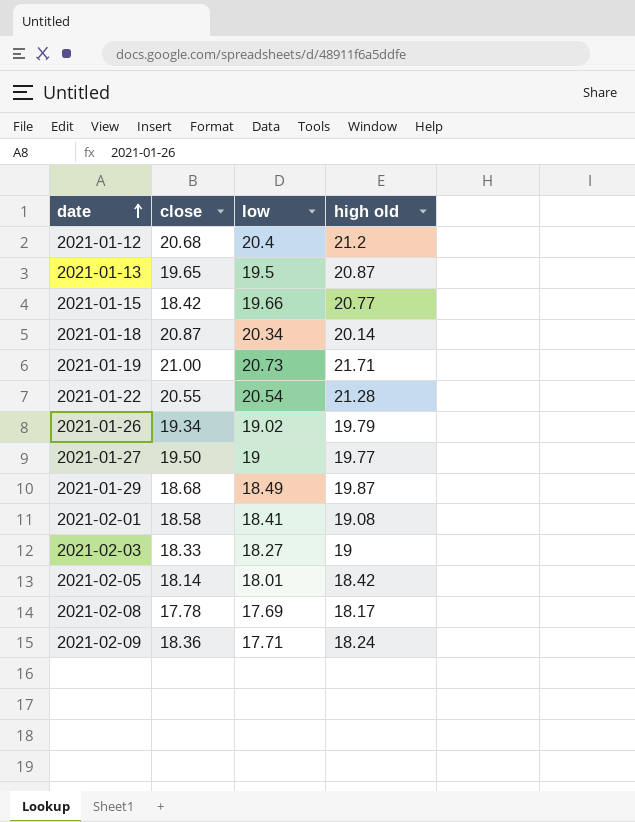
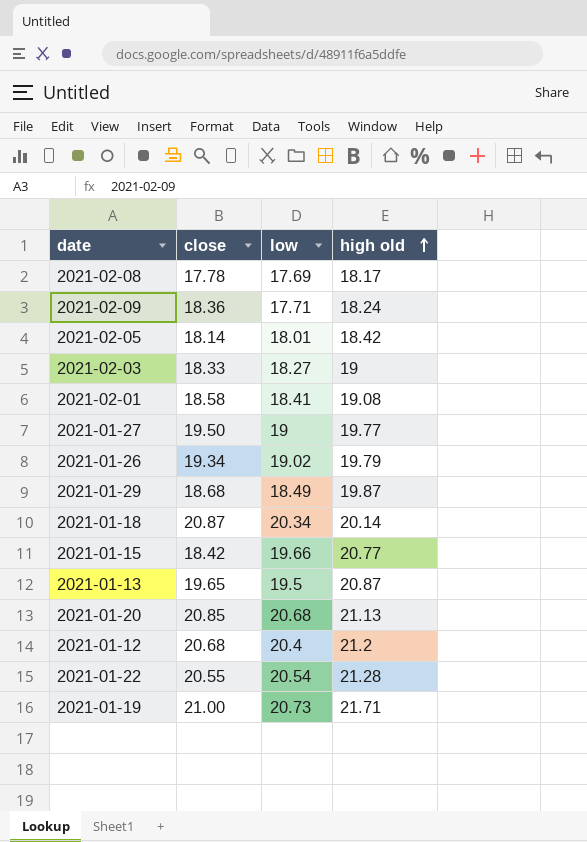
row order: date ascending -> high old ascending
row 2021-01-20: none -> 20.85 | 20.68 | 21.13

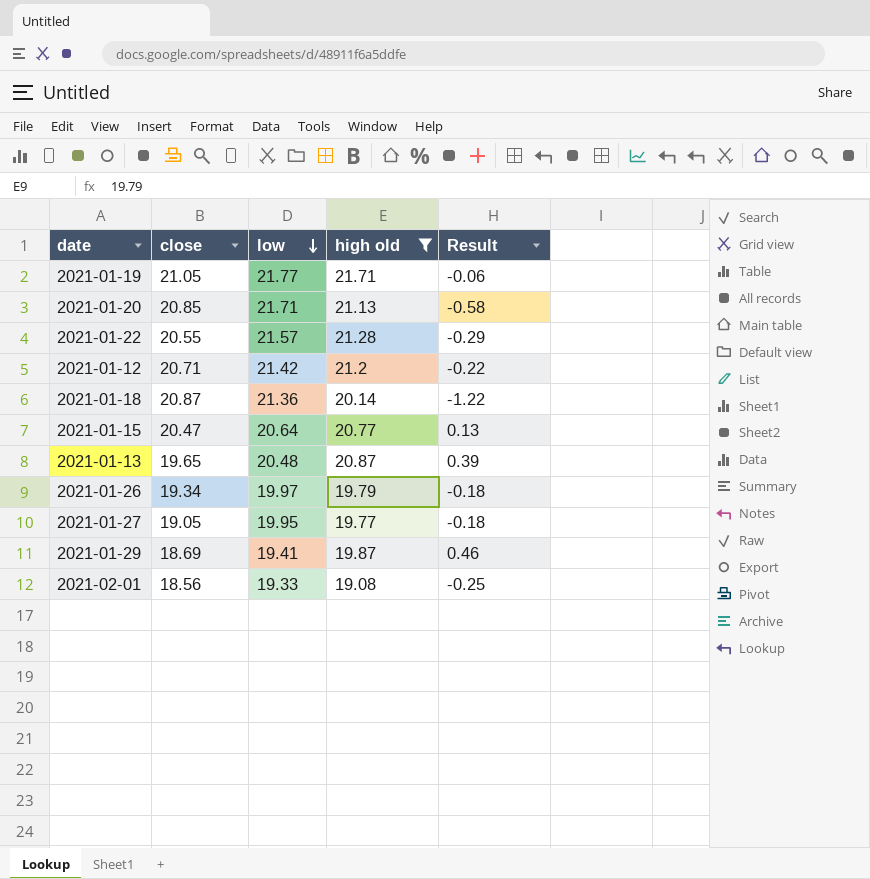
filter: none -> high old >= 19.08
row order: high old ascending -> low descending
column Result | formula: none -> [high old] - [low]
2021-01-19 | close: 21.00 -> 21.05
2021-01-19 | low: 20.73 -> 21.77
2021-01-20 | low: 20.68 -> 21.71
2021-01-22 | low: 20.54 -> 21.57
2021-01-12 | close: 20.68 -> 20.71
2021-01-12 | low: 20.4 -> 21.42
2021-01-18 | low: 20.34 -> 21.36
2021-01-15 | close: 18.42 -> 20.47
2021-01-15 | low: 19.66 -> 20.64
2021-01-13 | low: 19.5 -> 20.48
2021-01-26 | low: 19.02 -> 19.97
2021-01-27 | close: 19.50 -> 19.05
2021-01-27 | low: 19 -> 19.95
2021-01-29 | close: 18.68 -> 18.69
2021-01-29 | low: 18.49 -> 19.41
2021-02-01 | close: 18.58 -> 18.56
2021-02-01 | low: 18.41 -> 19.33

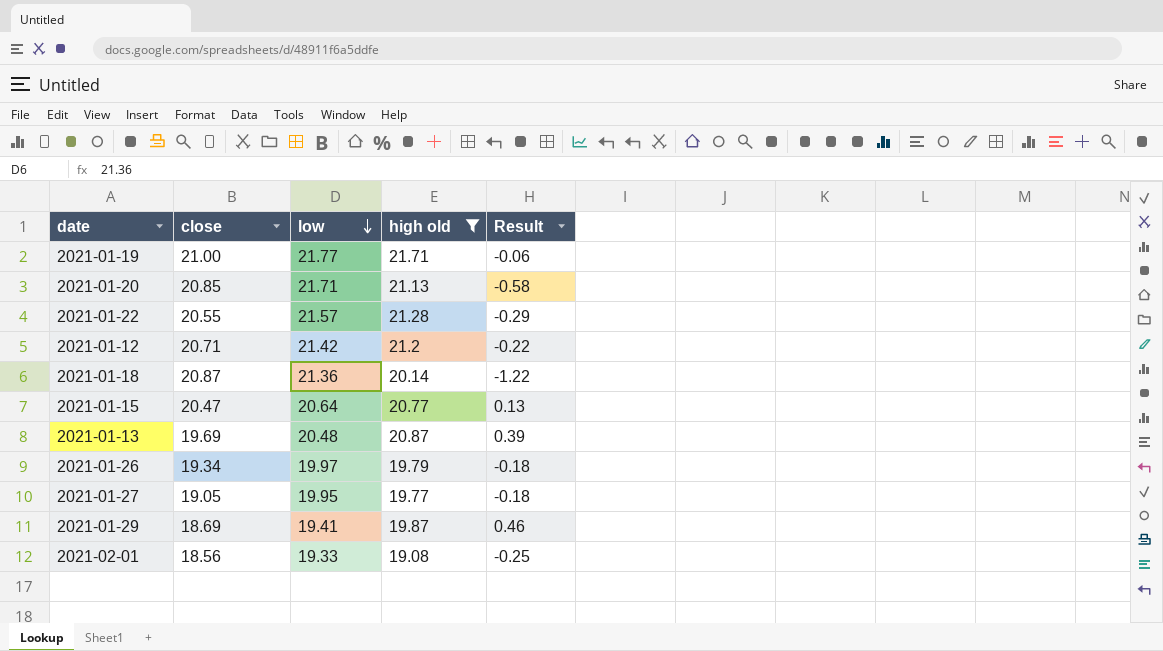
2021-01-19 | close: 21.05 -> 21.00
2021-01-13 | close: 19.65 -> 19.69

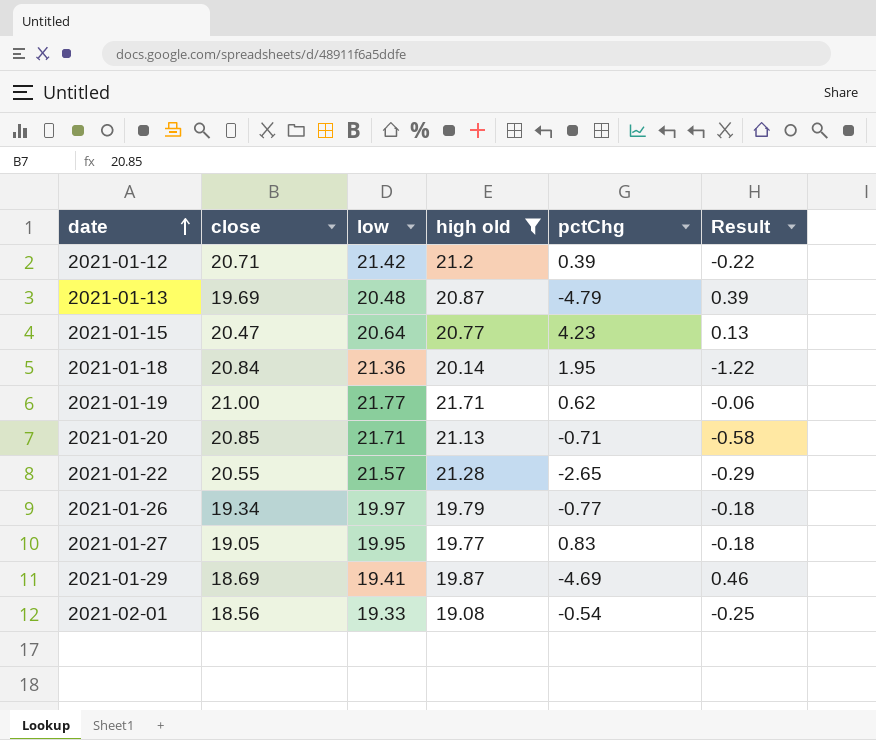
row order: low descending -> date ascending
column pctChg | position: none -> 5
2021-01-18 | close: 20.87 -> 20.84

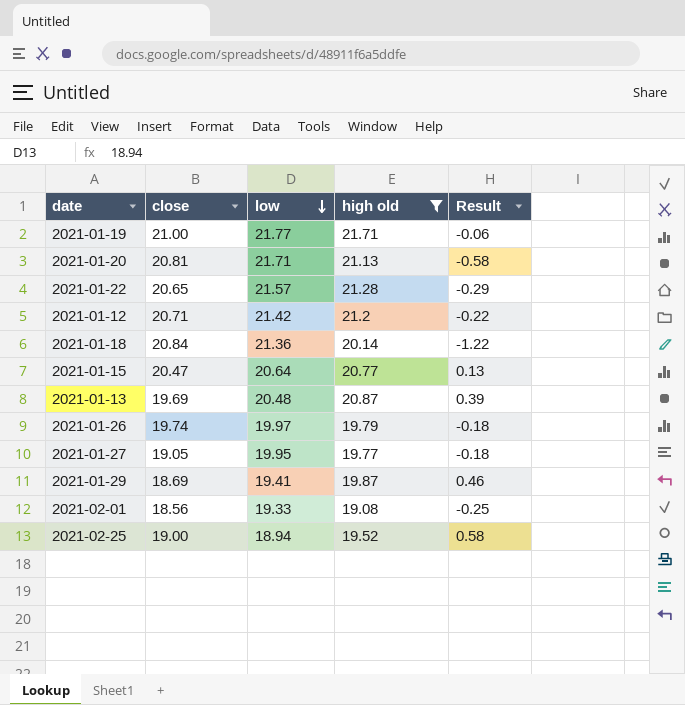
row order: date ascending -> low descending
column pctChg | position: 5 -> none
2021-01-20 | close: 20.85 -> 20.81
2021-01-22 | close: 20.55 -> 20.65
2021-01-26 | close: 19.34 -> 19.74
row 2021-02-25: none -> 19.00 | 18.94 | 19.52 | 0.58

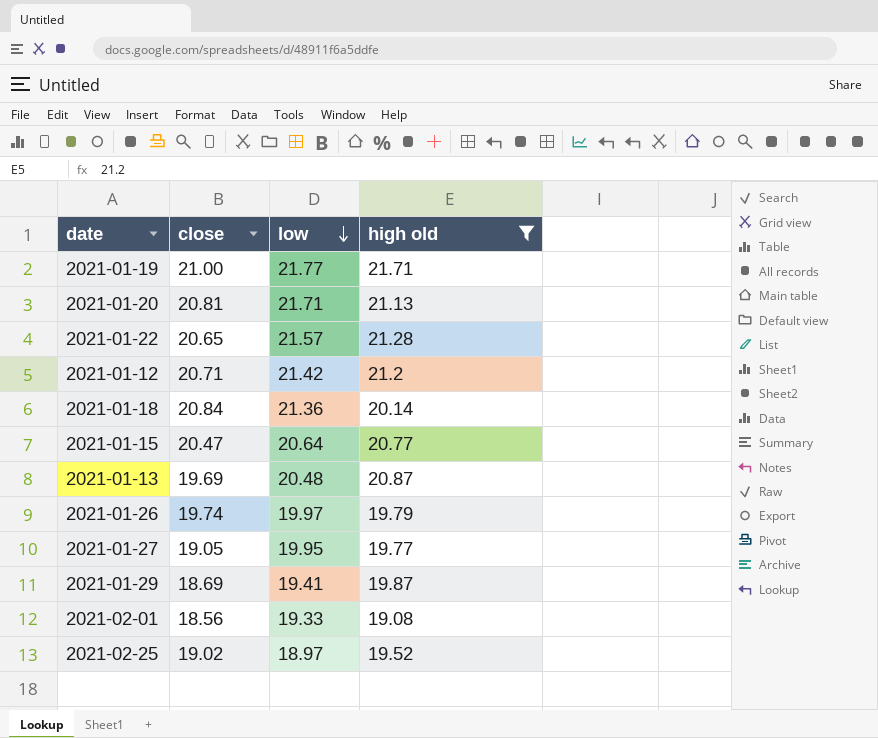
column Result | formula: [high old] - [low] -> none
2021-02-25 | close: 19.00 -> 19.02
2021-02-25 | low: 18.94 -> 18.97

